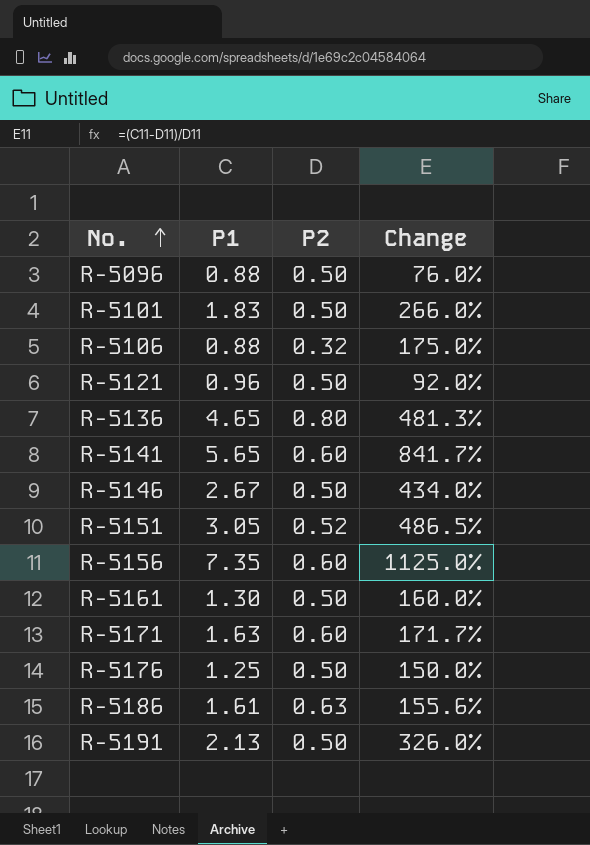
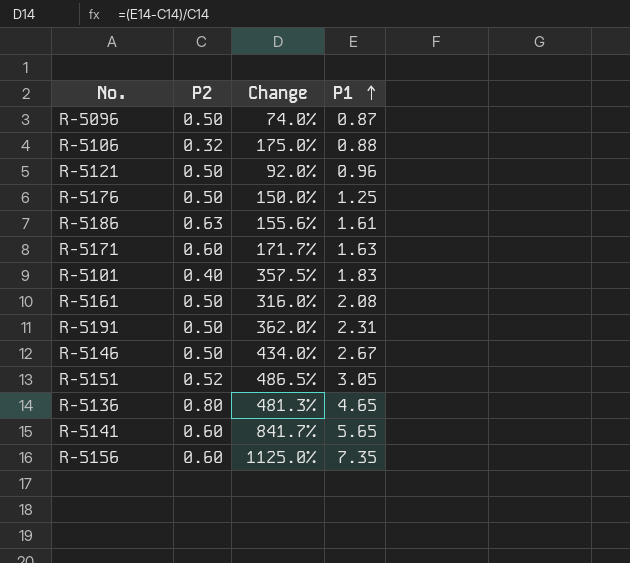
row order: No. ascending -> P1 ascending
column P1 | position: 2 -> 4
R-5096 | Change: 76.0% -> 74.0%
R-5096 | P1: 0.88 -> 0.87
R-5101 | P2: 0.50 -> 0.40
R-5101 | Change: 266.0% -> 357.5%
R-5161 | Change: 160.0% -> 316.0%
R-5161 | P1: 1.30 -> 2.08
R-5191 | Change: 326.0% -> 362.0%
R-5191 | P1: 2.13 -> 2.31

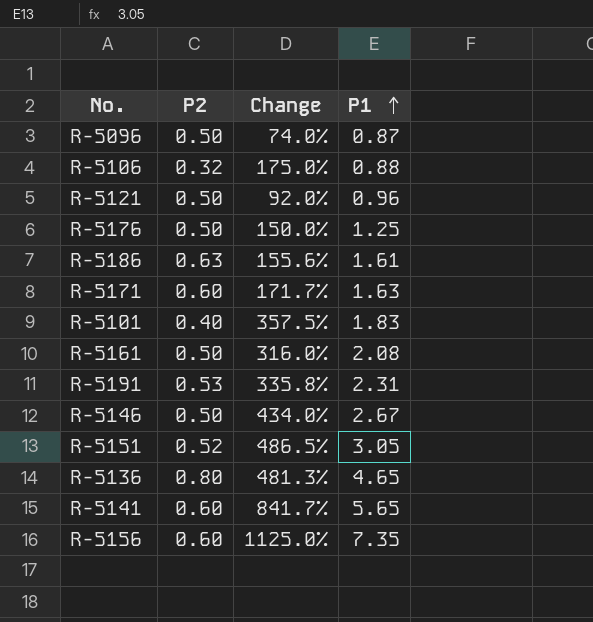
R-5191 | P2: 0.50 -> 0.53
R-5191 | Change: 362.0% -> 335.8%

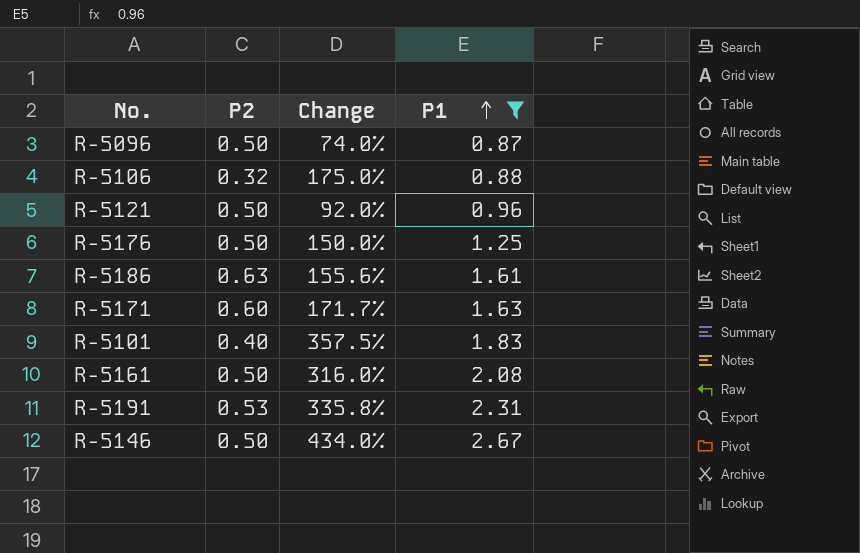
filter: none -> P1 <= 2.67

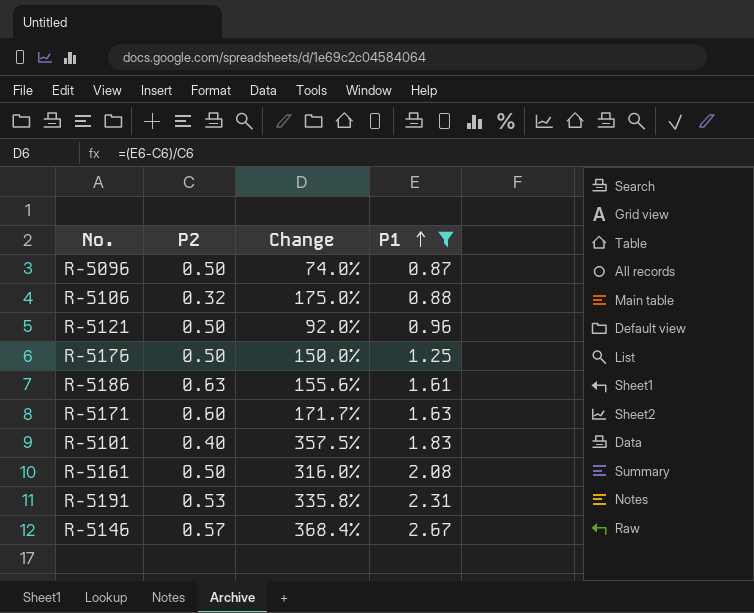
R-5146 | P2: 0.50 -> 0.57
R-5146 | Change: 434.0% -> 368.4%

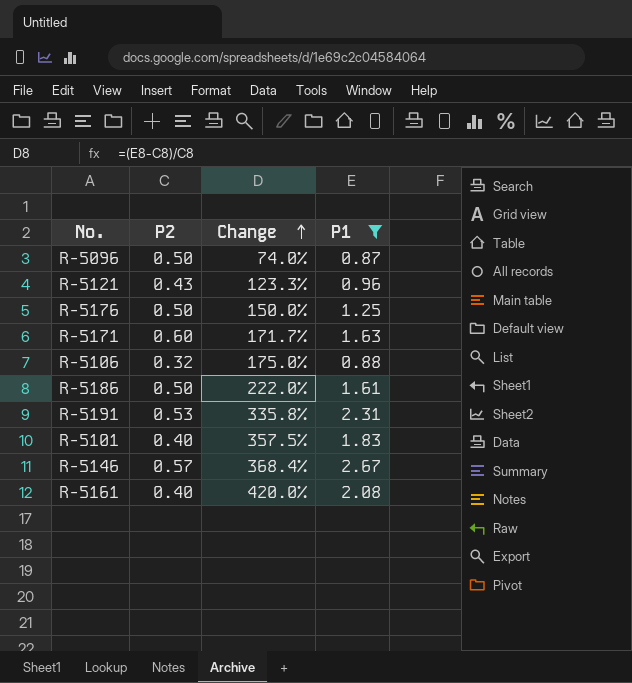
row order: P1 ascending -> Change ascending
R-5121 | P2: 0.50 -> 0.43
R-5121 | Change: 92.0% -> 123.3%
R-5186 | P2: 0.63 -> 0.50
R-5186 | Change: 155.6% -> 222.0%
R-5161 | P2: 0.50 -> 0.40
R-5161 | Change: 316.0% -> 420.0%

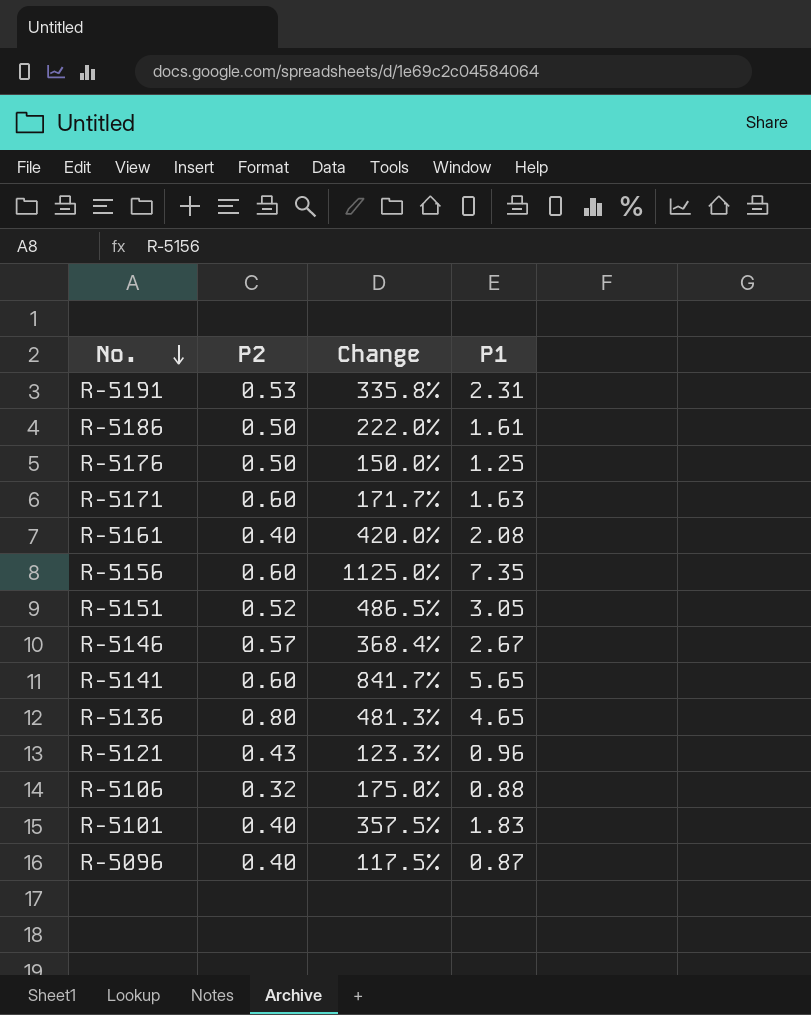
filter: P1 <= 2.67 -> none
row order: Change ascending -> No. descending
R-5096 | P2: 0.50 -> 0.40
R-5096 | Change: 74.0% -> 117.5%

